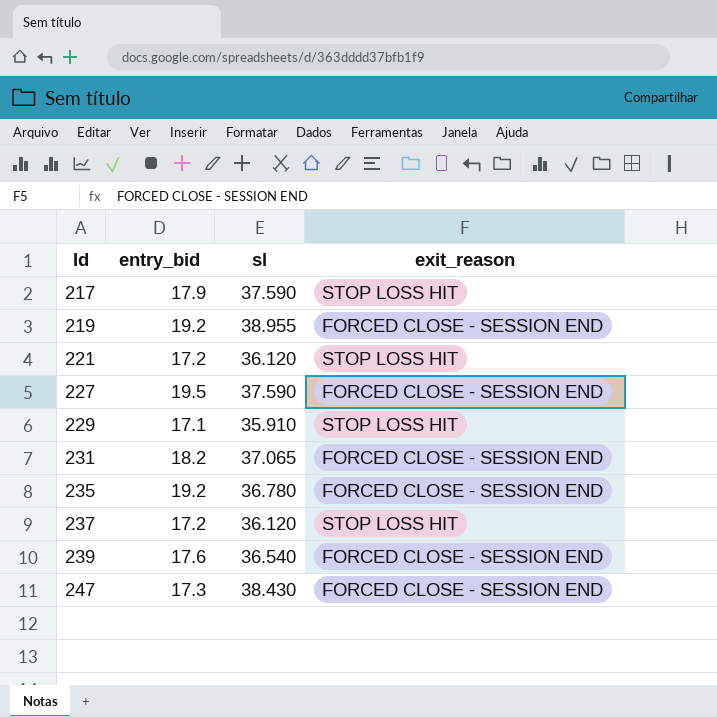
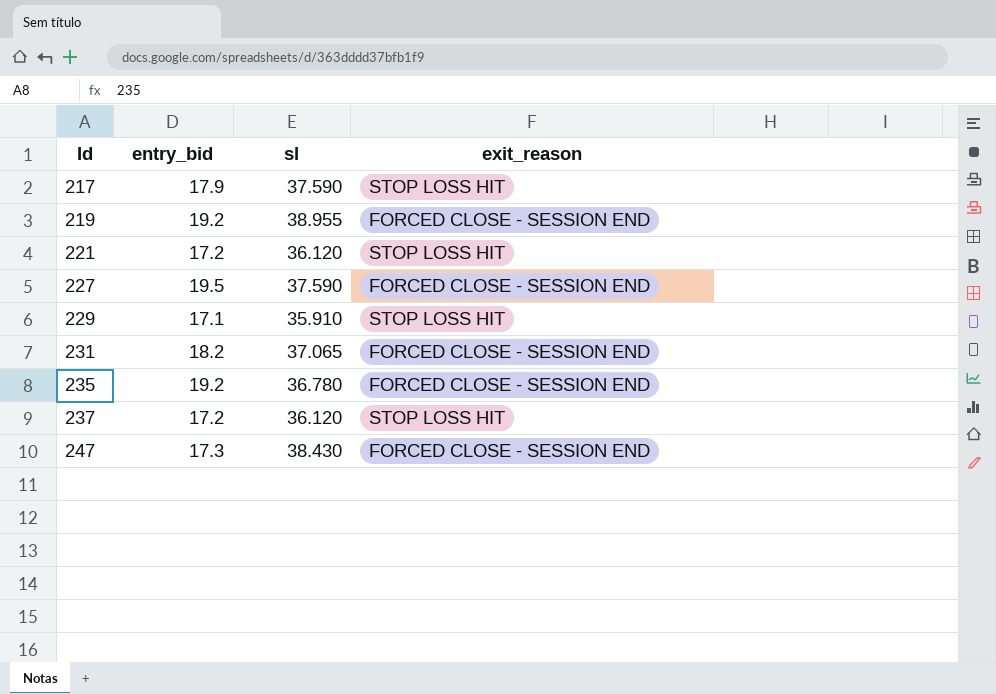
row 239: 17.6 | 36.540 | FORCED CLOSE - SESSION END -> none

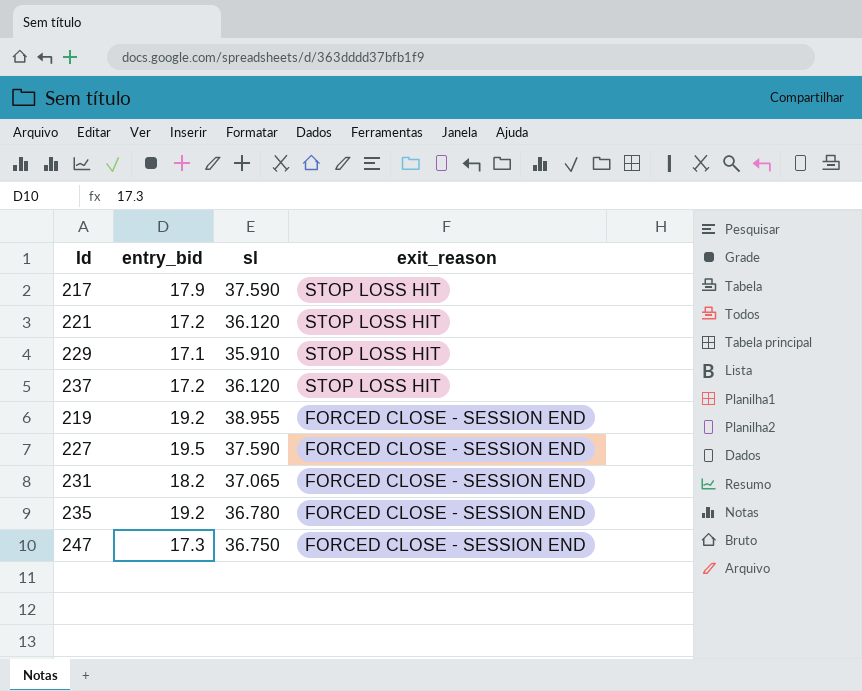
row order: Id ascending -> exit_reason descending
247 | sl: 38.430 -> 36.750

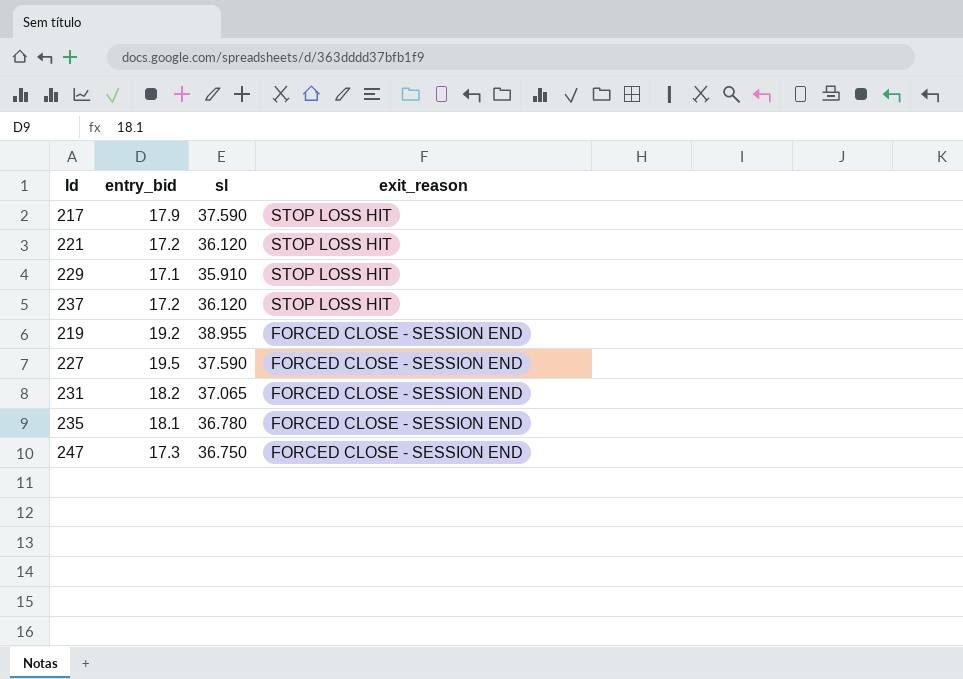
235 | entry_bid: 19.2 -> 18.1

